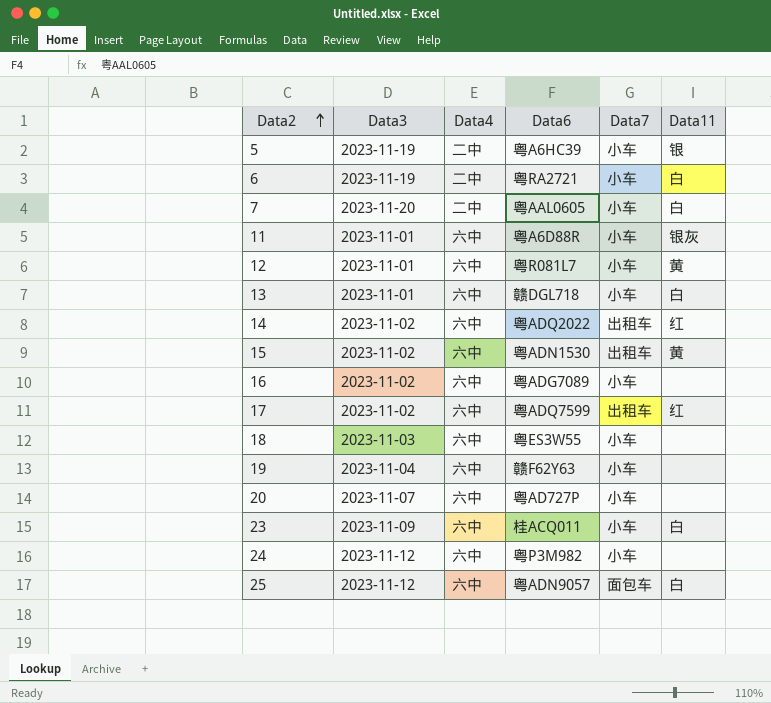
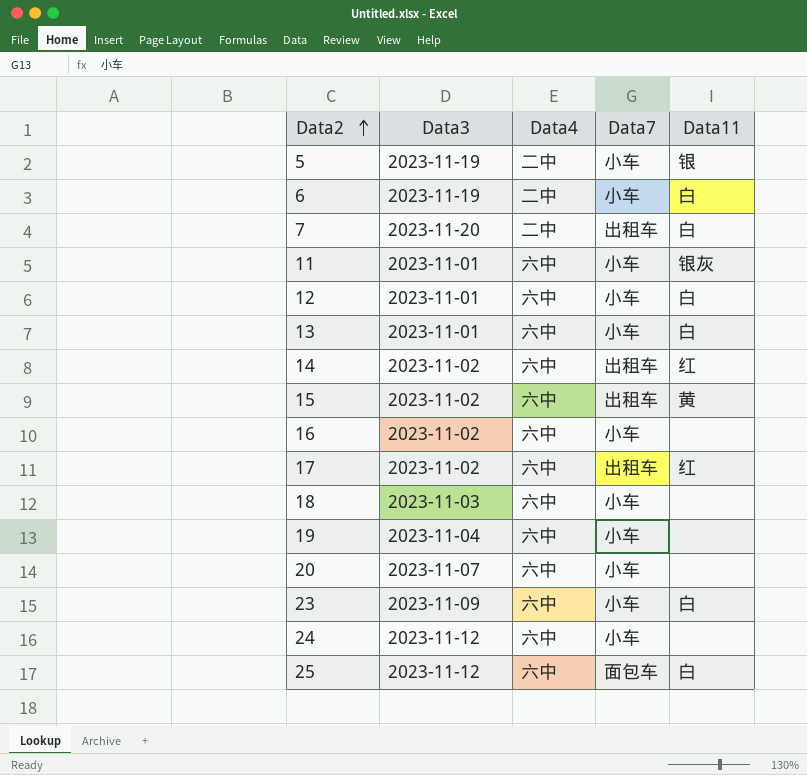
column Data6 | position: 4 -> none
7 | Data7: 小车 -> 出租车
12 | Data11: 黄 -> 白

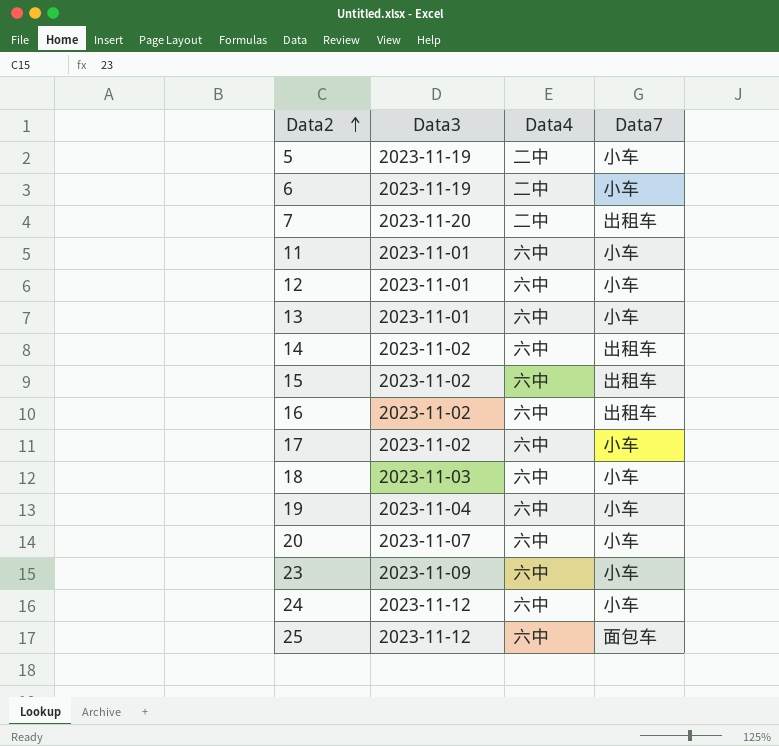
column Data11 | position: 5 -> none
16 | Data7: 小车 -> 出租车
17 | Data7: 出租车 -> 小车

